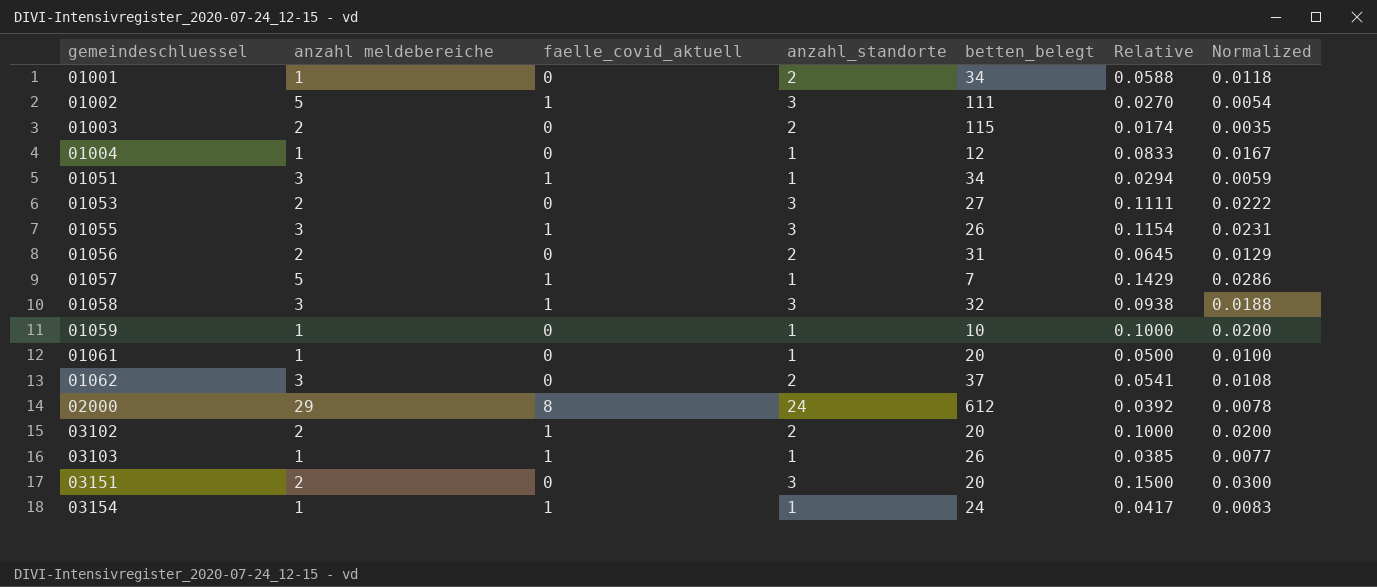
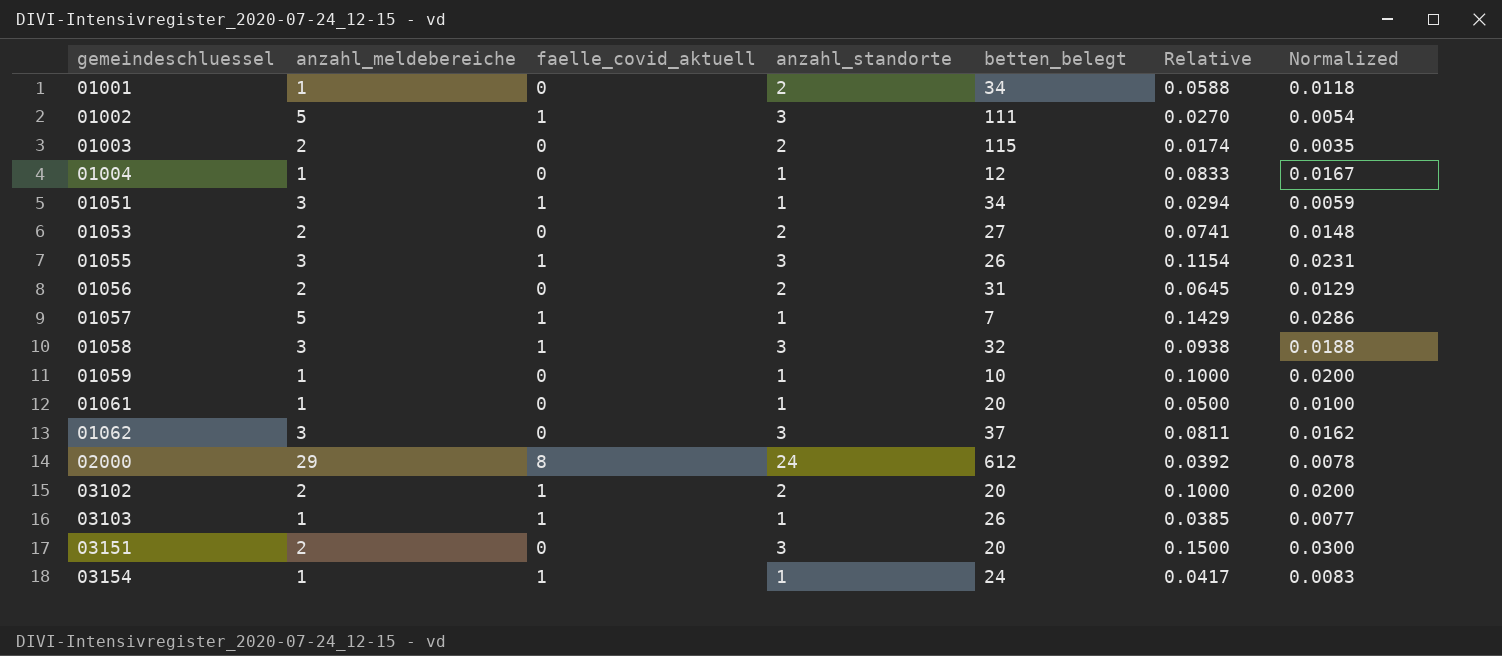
column name: anzahl meldebereiche -> anzahl_meldebereiche
01053 | anzahl_standorte: 3 -> 2
01053 | Relative: 0.1111 -> 0.0741
01053 | Normalized: 0.0222 -> 0.0148
01062 | anzahl_standorte: 2 -> 3
01062 | Relative: 0.0541 -> 0.0811
01062 | Normalized: 0.0108 -> 0.0162

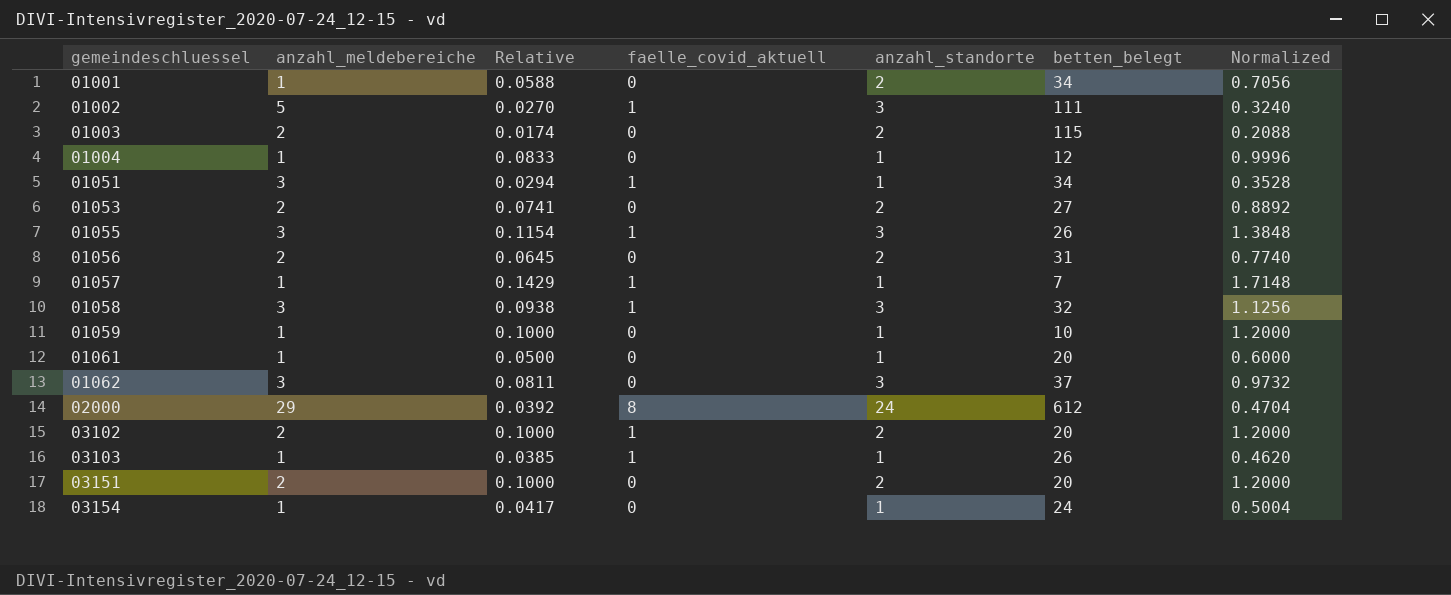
column Relative | position: 6 -> 3
column Normalized | formula: [Relative] * 0.2 -> [Relative] * 12
01057 | anzahl_meldebereiche: 5 -> 1
03151 | Relative: 0.1500 -> 0.1000
03151 | anzahl_standorte: 3 -> 2
03154 | faelle_covid_aktuell: 1 -> 0

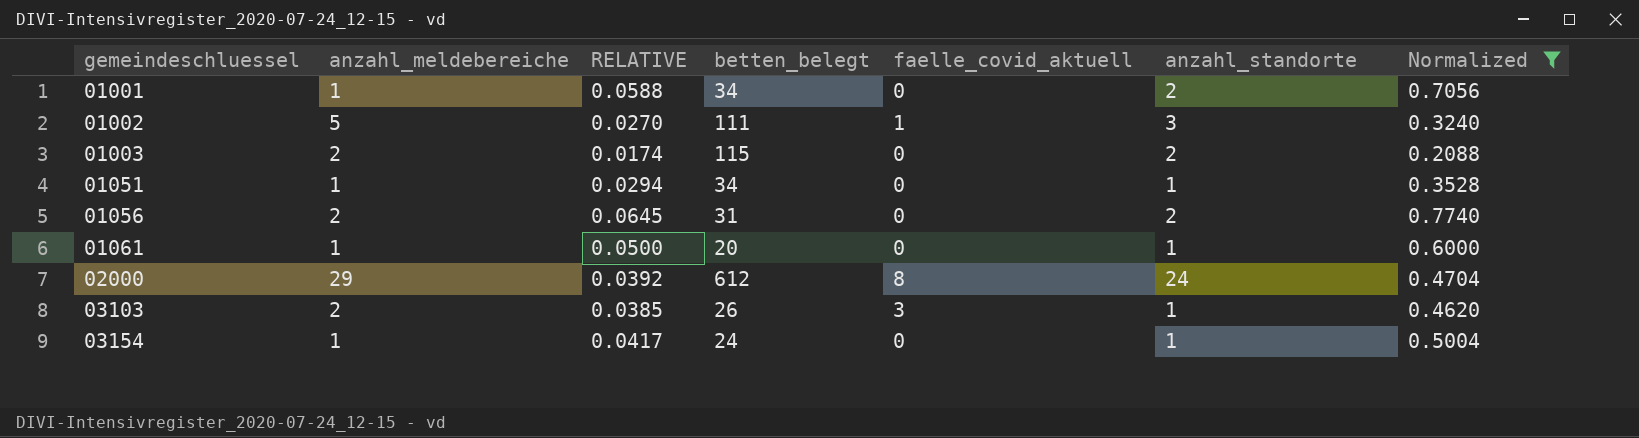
filter: none -> Normalized <= 0.7740
column name: Relative -> RELATIVE
column betten_belegt | position: 6 -> 4
01051 | anzahl_meldebereiche: 3 -> 1
01051 | faelle_covid_aktuell: 1 -> 0
03103 | anzahl_meldebereiche: 1 -> 2
03103 | faelle_covid_aktuell: 1 -> 3

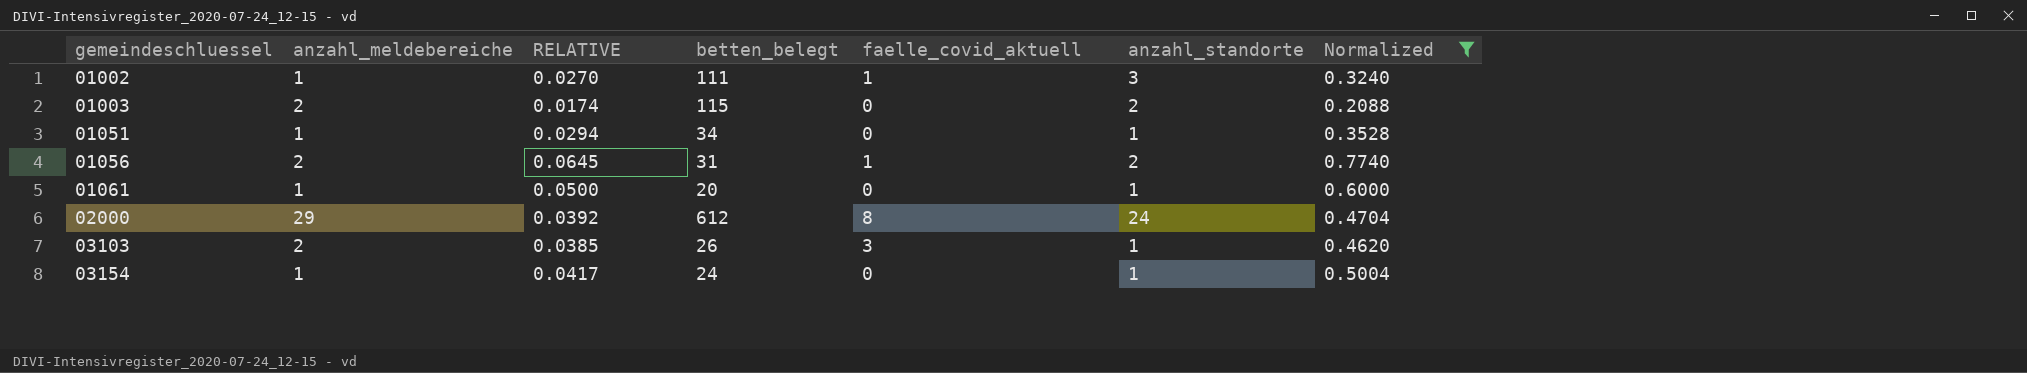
row 01001: 1 | 0.0588 | 34 | 0 | 2 | 0.7056 -> none
01002 | anzahl_meldebereiche: 5 -> 1
01056 | faelle_covid_aktuell: 0 -> 1

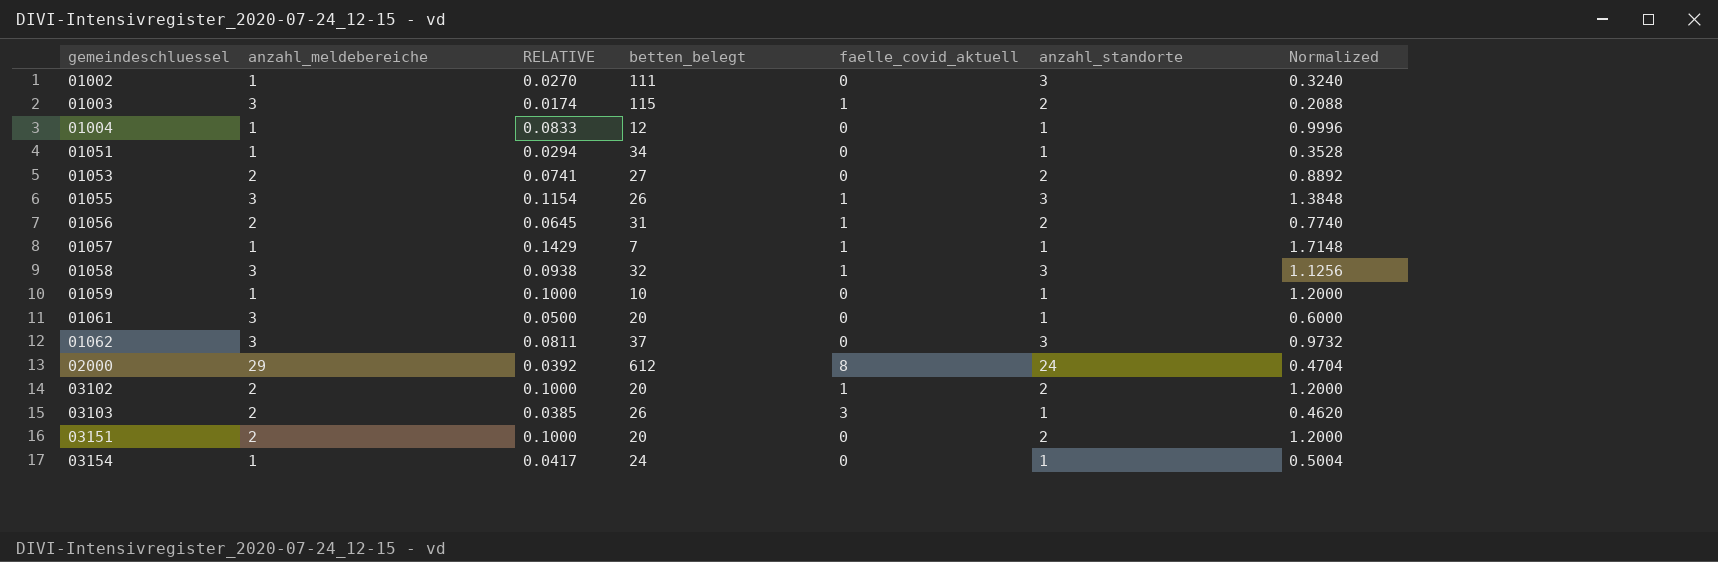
filter: Normalized <= 0.7740 -> none
01002 | faelle_covid_aktuell: 1 -> 0
01003 | anzahl_meldebereiche: 2 -> 3
01003 | faelle_covid_aktuell: 0 -> 1
01061 | anzahl_meldebereiche: 1 -> 3

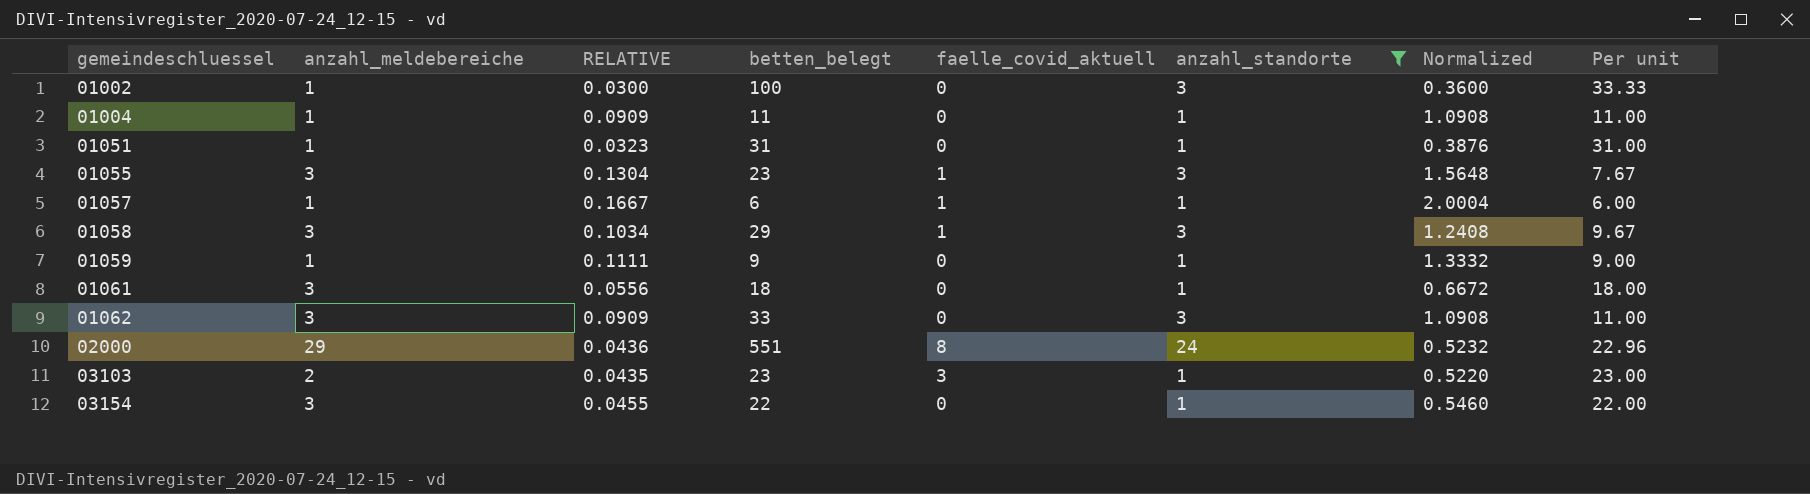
filter: none -> anzahl_standorte != 2
column Per unit | formula: none -> [betten_belegt] / [anzahl_standorte]
01002 | RELATIVE: 0.0270 -> 0.0300
01002 | betten_belegt: 111 -> 100
01002 | Normalized: 0.3240 -> 0.3600
01004 | RELATIVE: 0.0833 -> 0.0909
01004 | betten_belegt: 12 -> 11
01004 | Normalized: 0.9996 -> 1.0908
01051 | RELATIVE: 0.0294 -> 0.0323
01051 | betten_belegt: 34 -> 31
01051 | Normalized: 0.3528 -> 0.3876
01055 | RELATIVE: 0.1154 -> 0.1304
01055 | betten_belegt: 26 -> 23
01055 | Normalized: 1.3848 -> 1.5648
01057 | RELATIVE: 0.1429 -> 0.1667
01057 | betten_belegt: 7 -> 6
01057 | Normalized: 1.7148 -> 2.0004
01058 | RELATIVE: 0.0938 -> 0.1034
01058 | betten_belegt: 32 -> 29
01058 | Normalized: 1.1256 -> 1.2408
01059 | RELATIVE: 0.1000 -> 0.1111
01059 | betten_belegt: 10 -> 9
01059 | Normalized: 1.2000 -> 1.3332
01061 | RELATIVE: 0.0500 -> 0.0556
01061 | betten_belegt: 20 -> 18
01061 | Normalized: 0.6000 -> 0.6672
01062 | RELATIVE: 0.0811 -> 0.0909
01062 | betten_belegt: 37 -> 33
01062 | Normalized: 0.9732 -> 1.0908
02000 | RELATIVE: 0.0392 -> 0.0436
02000 | betten_belegt: 612 -> 551
02000 | Normalized: 0.4704 -> 0.5232
03103 | RELATIVE: 0.0385 -> 0.0435
03103 | betten_belegt: 26 -> 23
03103 | Normalized: 0.4620 -> 0.5220
03154 | anzahl_meldebereiche: 1 -> 3
03154 | RELATIVE: 0.0417 -> 0.0455
03154 | betten_belegt: 24 -> 22
03154 | Normalized: 0.5004 -> 0.5460

